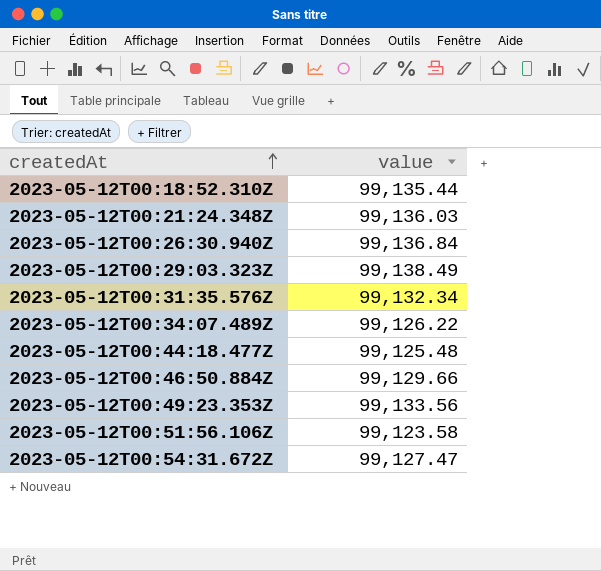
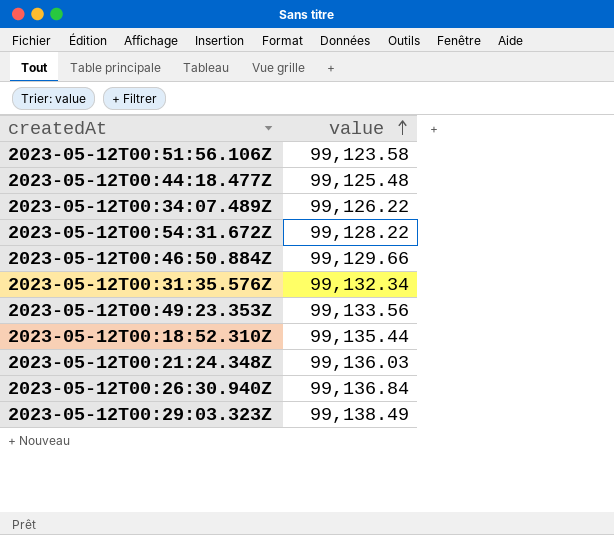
row order: createdAt ascending -> value ascending
2023-05-12T00:54:31.672Z | value: 99,127.47 -> 99,128.22

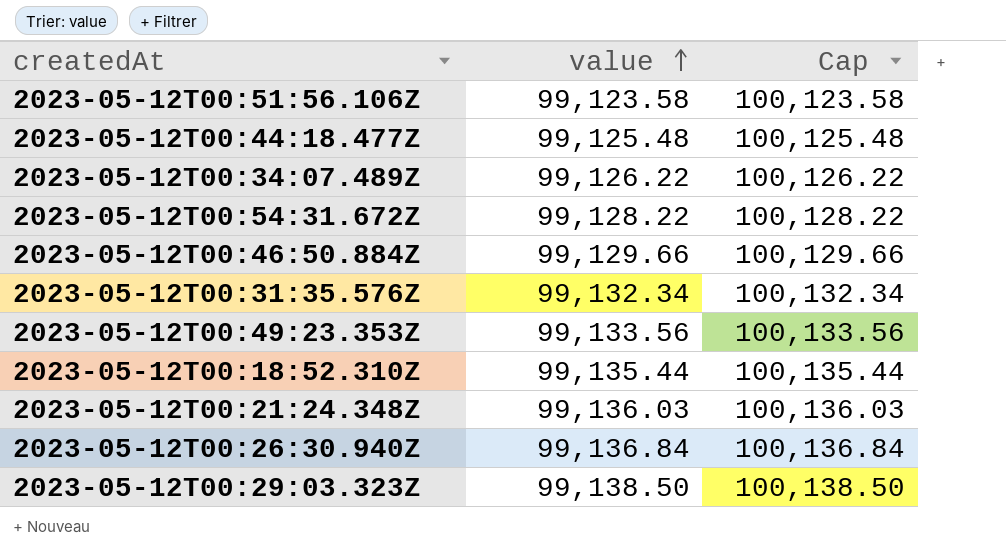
column Cap | formula: none -> [value] + 1000
2023-05-12T00:29:03.323Z | value: 99,138.49 -> 99,138.50

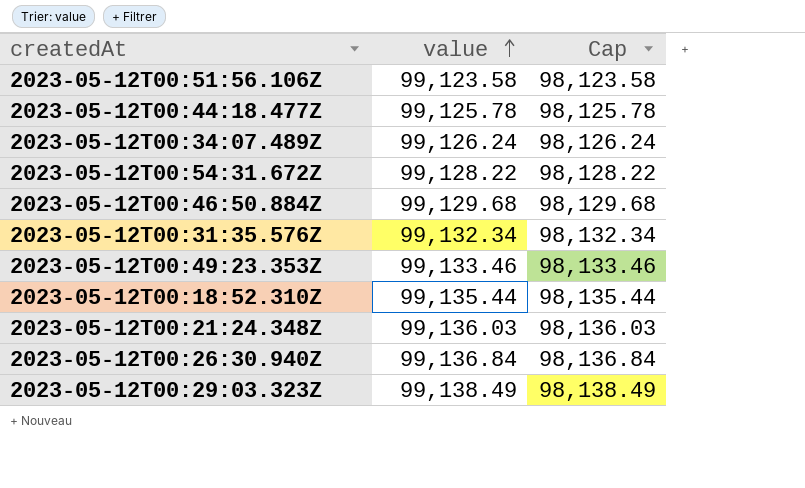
column Cap | formula: [value] + 1000 -> [value] - 1000
2023-05-12T00:44:18.477Z | value: 99,125.48 -> 99,125.78
2023-05-12T00:34:07.489Z | value: 99,126.22 -> 99,126.24
2023-05-12T00:46:50.884Z | value: 99,129.66 -> 99,129.68
2023-05-12T00:49:23.353Z | value: 99,133.56 -> 99,133.46
2023-05-12T00:29:03.323Z | value: 99,138.50 -> 99,138.49

